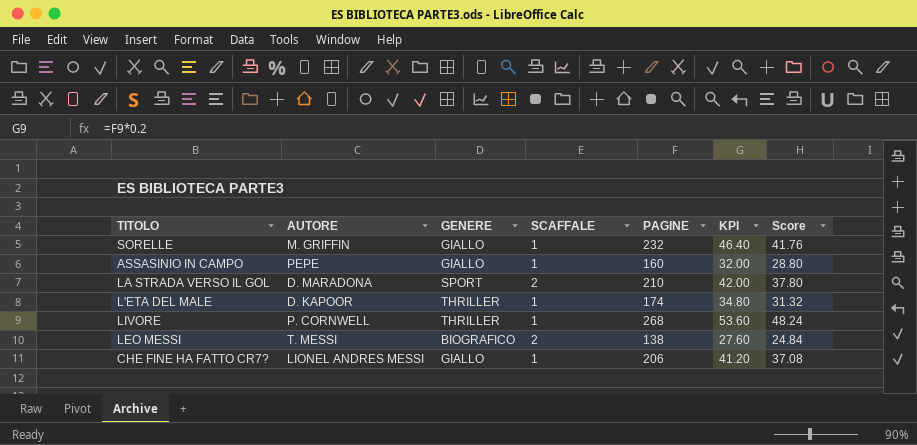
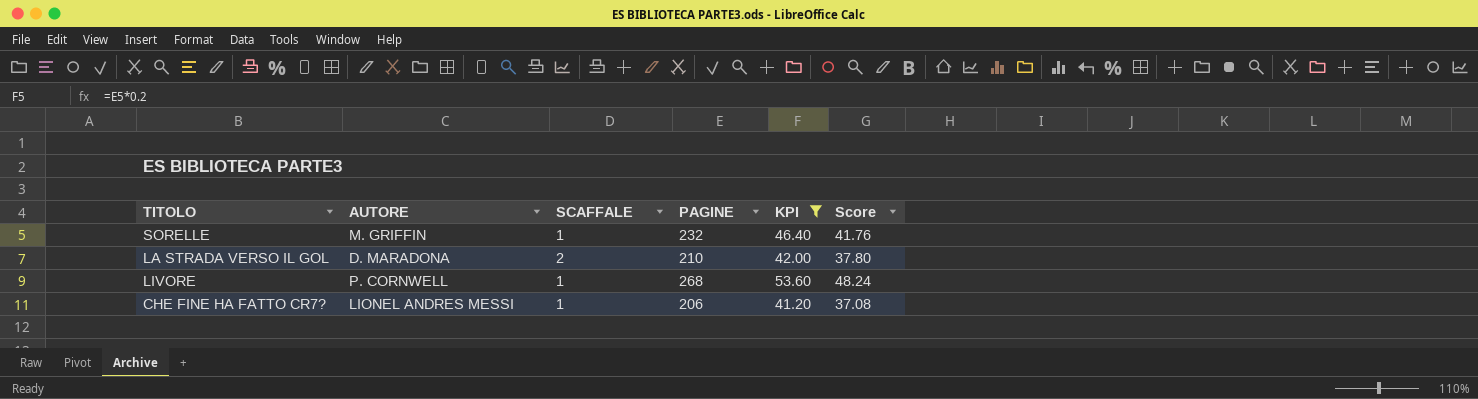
filter: none -> KPI >= 41.20
column GENERE | position: 3 -> none

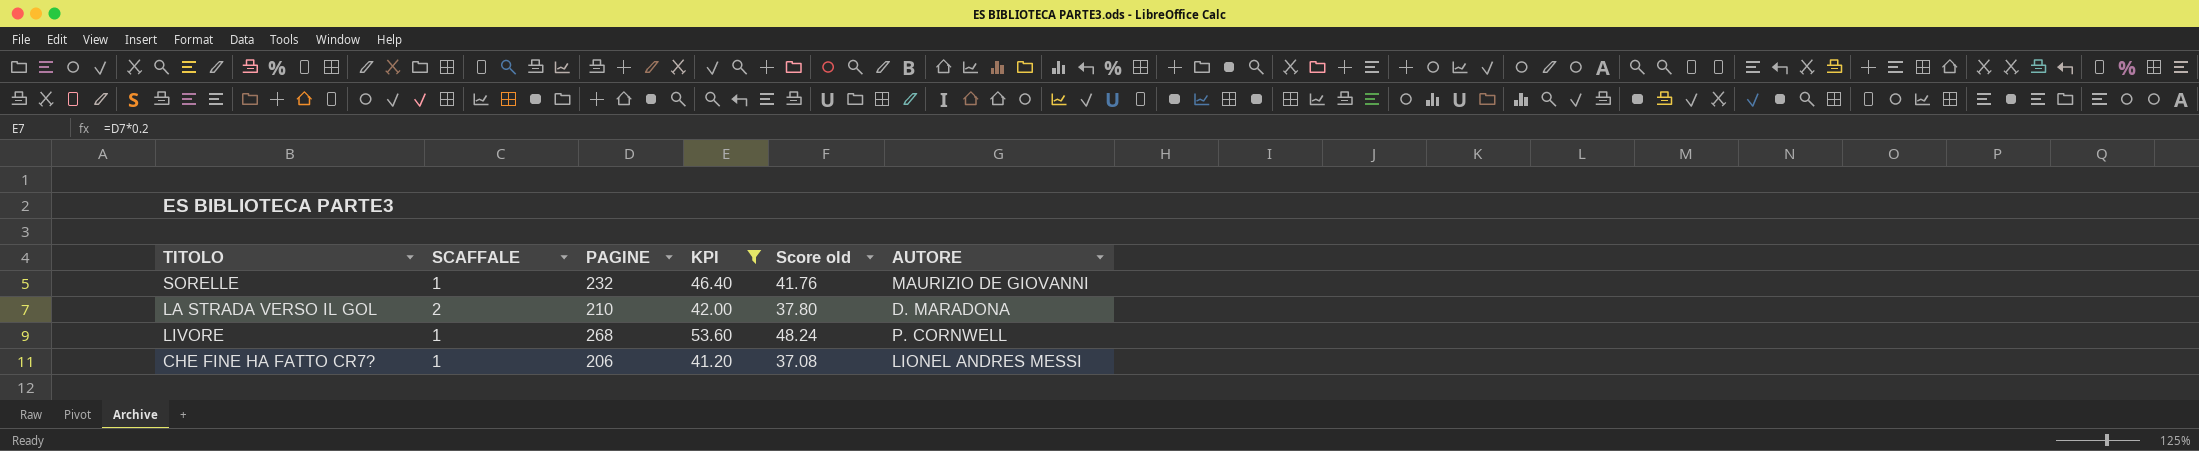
column name: Score -> Score old
column AUTORE | position: 2 -> 6
SORELLE | AUTORE: M. GRIFFIN -> MAURIZIO DE GIOVANNI

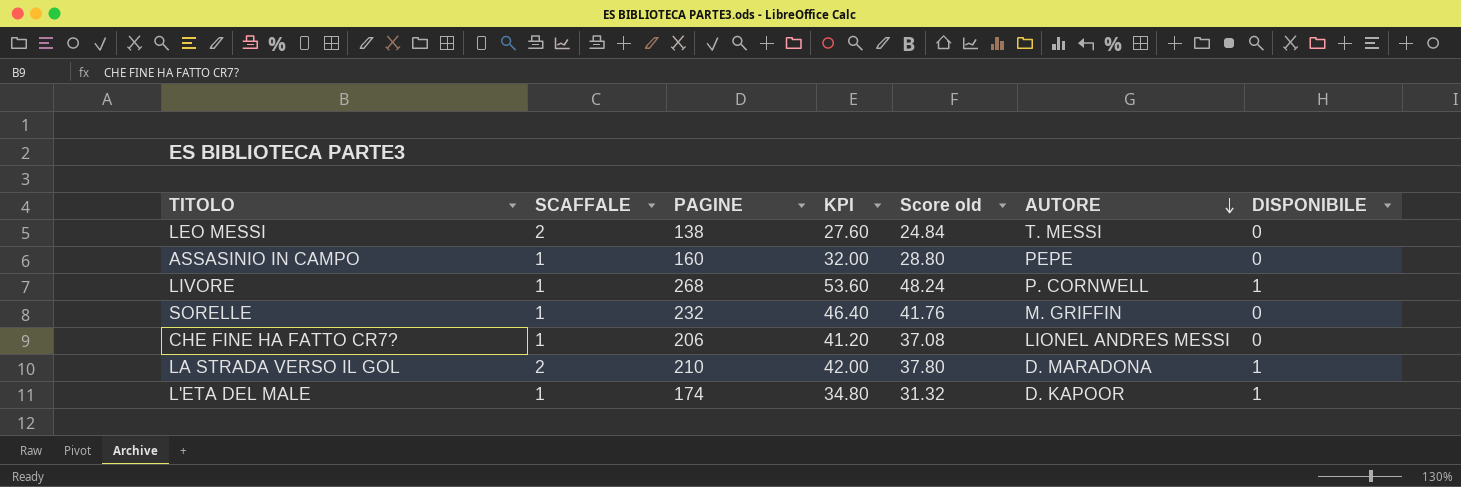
filter: KPI >= 41.20 -> none
row order: none -> AUTORE descending
column DISPONIBILE | position: none -> 7
SORELLE | AUTORE: MAURIZIO DE GIOVANNI -> M. GRIFFIN

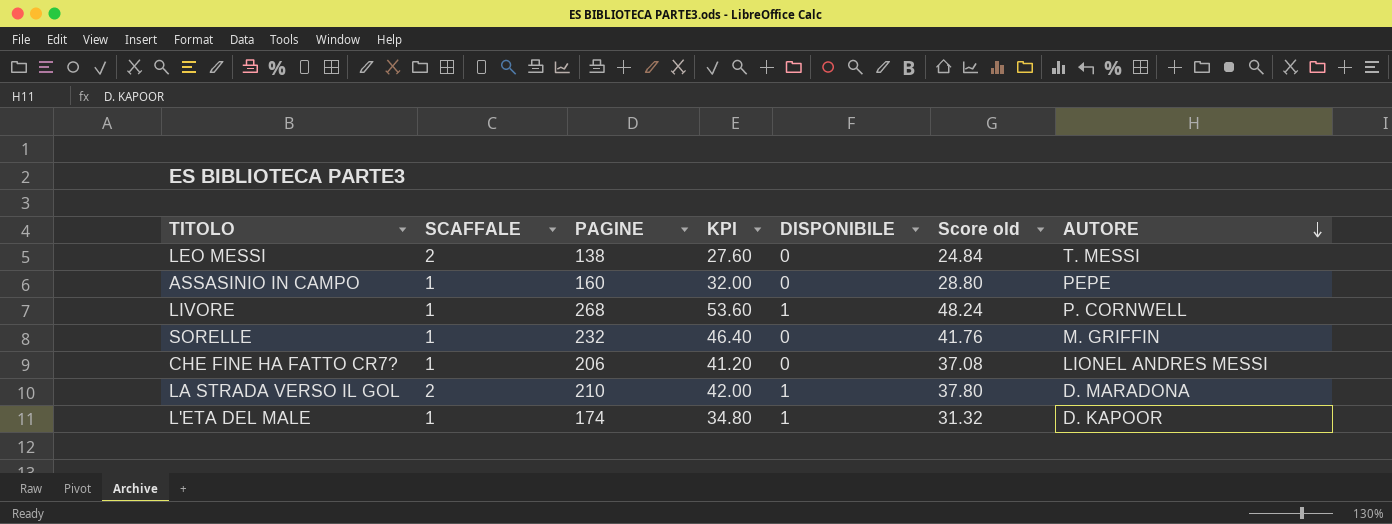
column DISPONIBILE | position: 7 -> 5

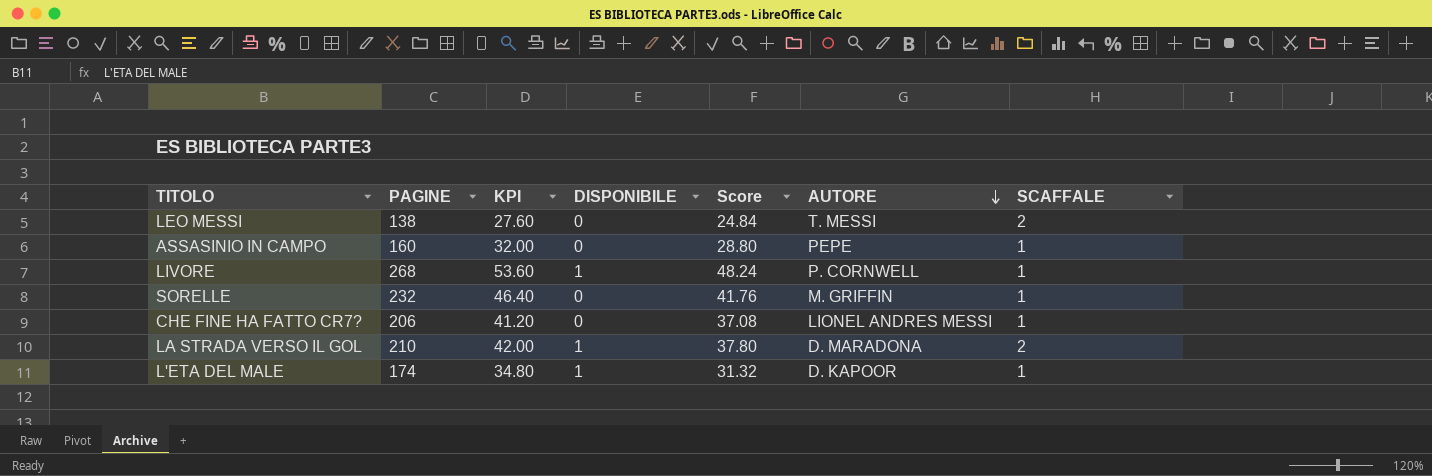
column name: Score old -> Score
column SCAFFALE | position: 2 -> 7

